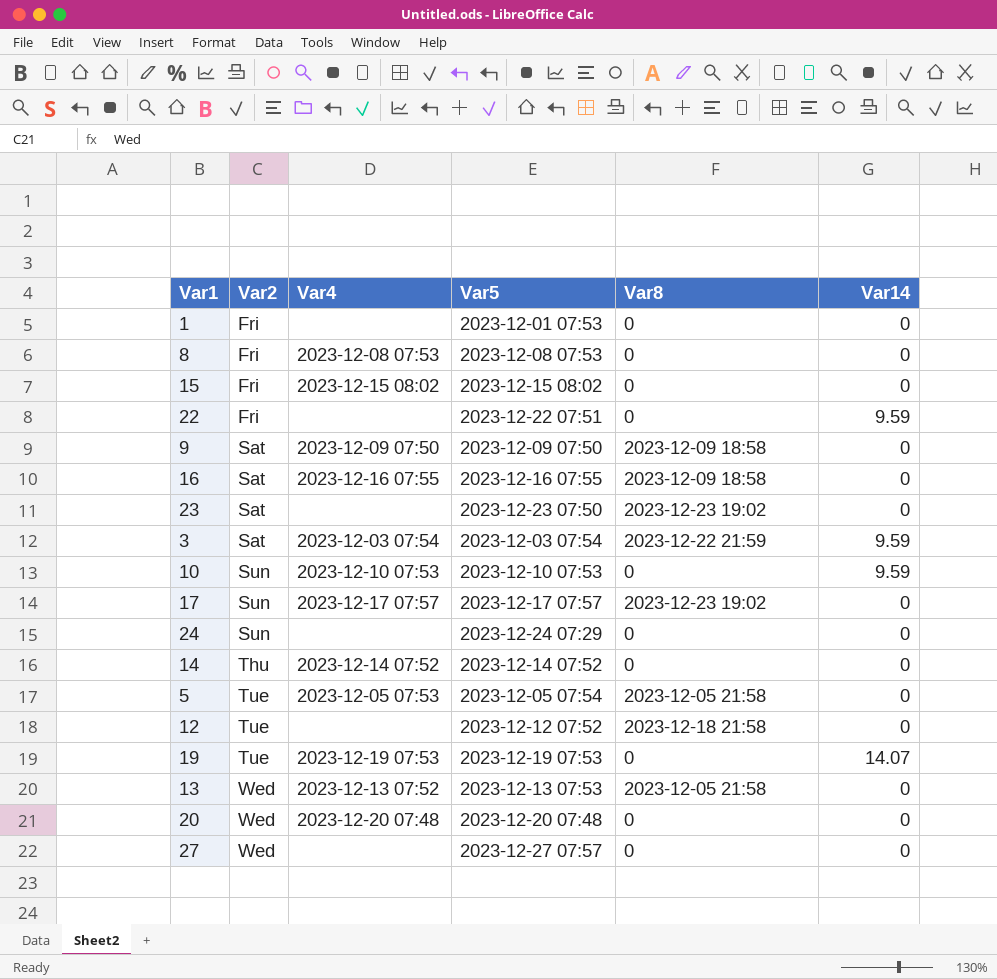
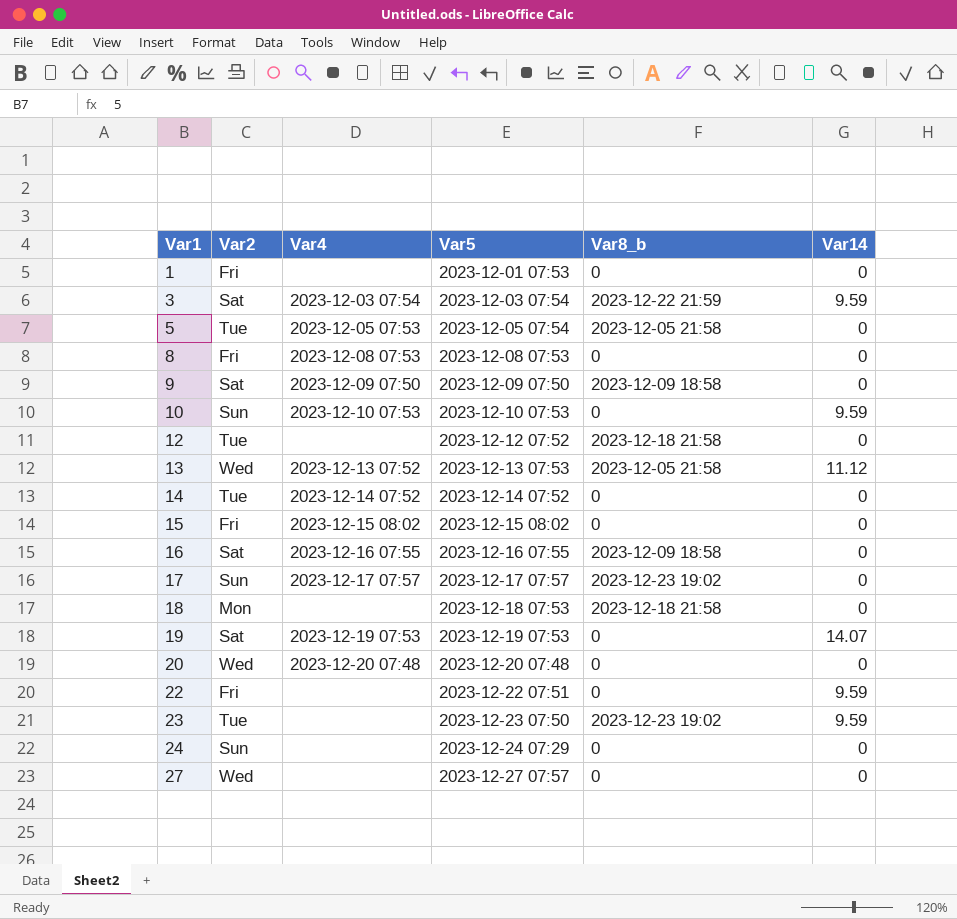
row order: Var2 ascending -> Var1 ascending
column name: Var8 -> Var8_b
13 | Var14: 0 -> 11.12
14 | Var2: Thu -> Tue
row 18: none -> Mon | none | 2023-12-18 07:53 | 2023-12-18 21:58 | 0
19 | Var2: Tue -> Sat
23 | Var2: Sat -> Tue
23 | Var14: 0 -> 9.59

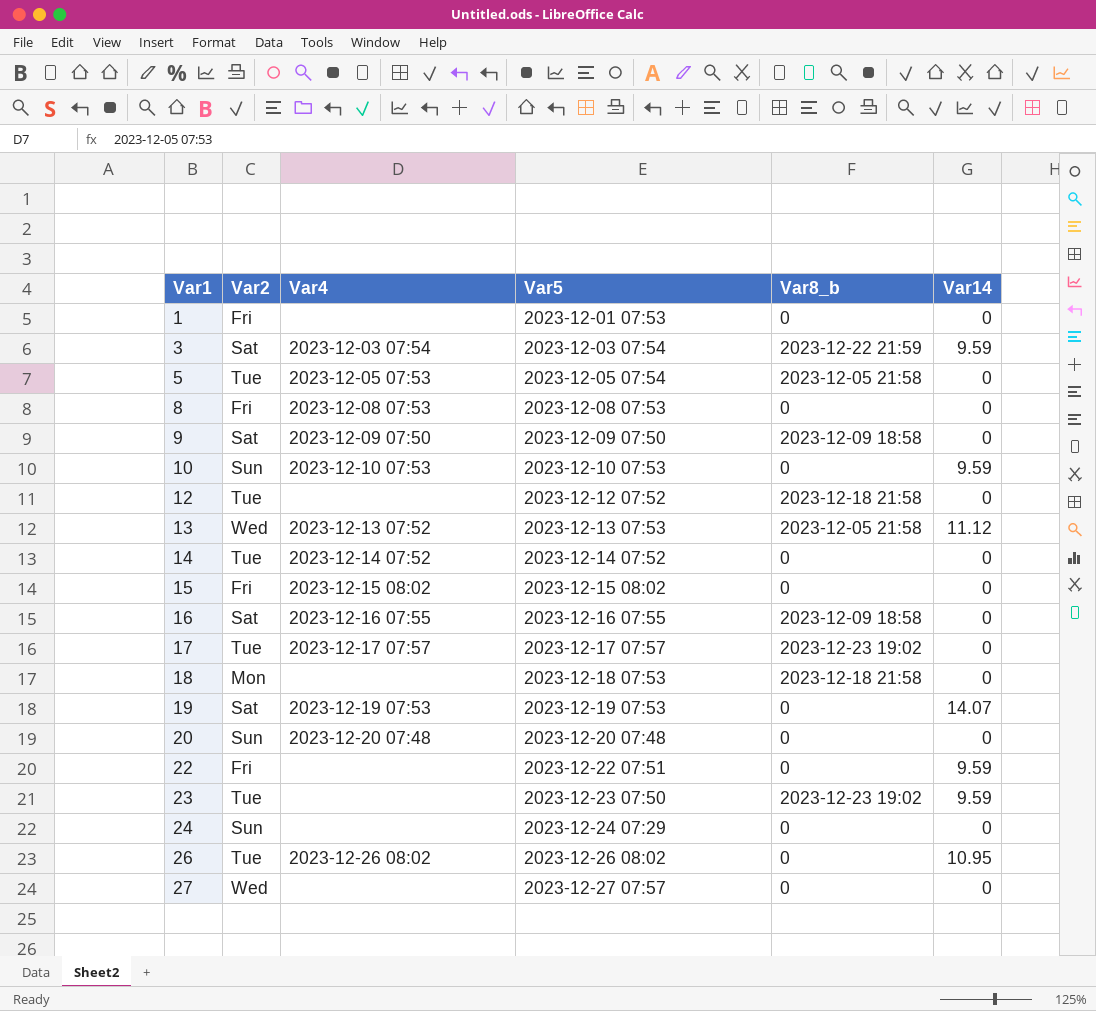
17 | Var2: Sun -> Tue
20 | Var2: Wed -> Sun
row 26: none -> Tue | 2023-12-26 08:02 | 2023-12-26 08:02 | 0 | 10.95

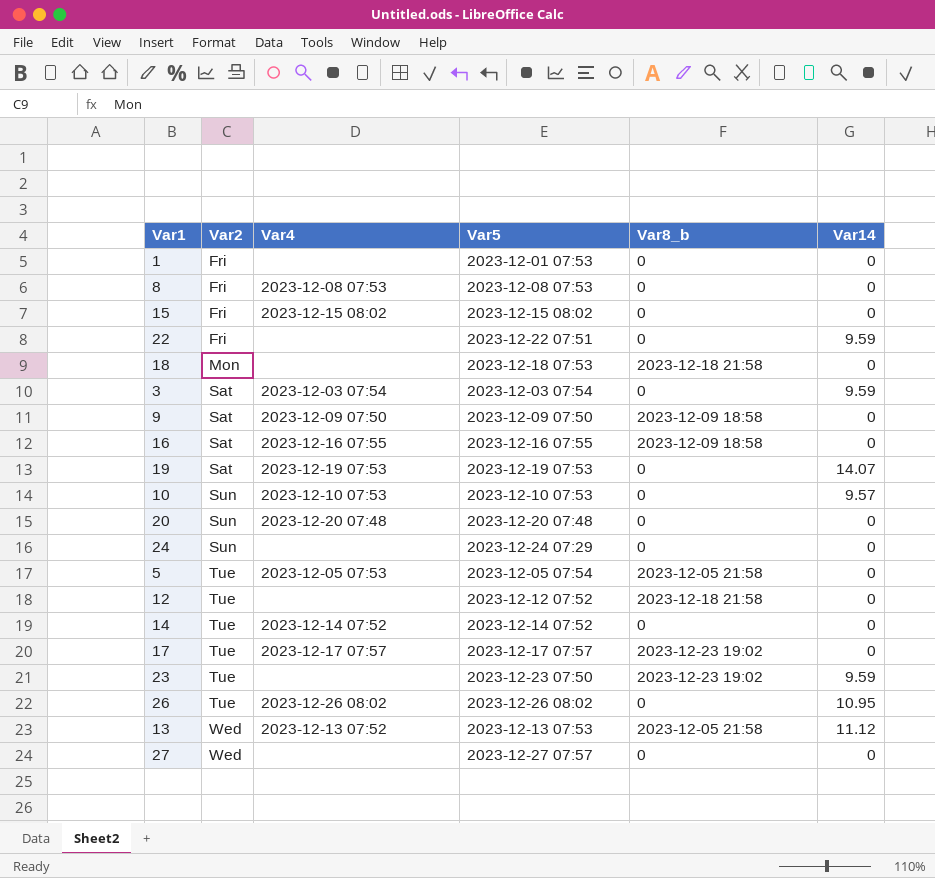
row order: Var1 ascending -> Var2 ascending
3 | Var8_b: 2023-12-22 21:59 -> 0
10 | Var14: 9.59 -> 9.57

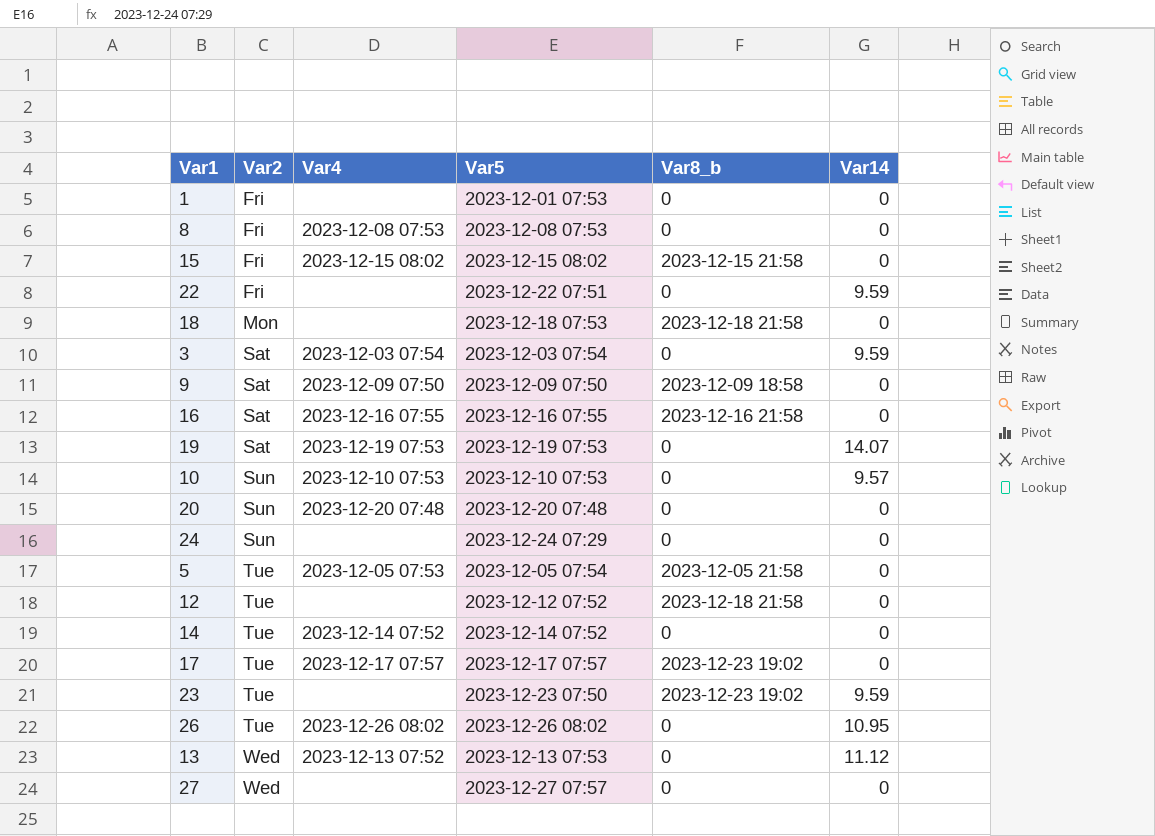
15 | Var8_b: 0 -> 2023-12-15 21:58
16 | Var8_b: 2023-12-09 18:58 -> 2023-12-16 21:58
13 | Var8_b: 2023-12-05 21:58 -> 0

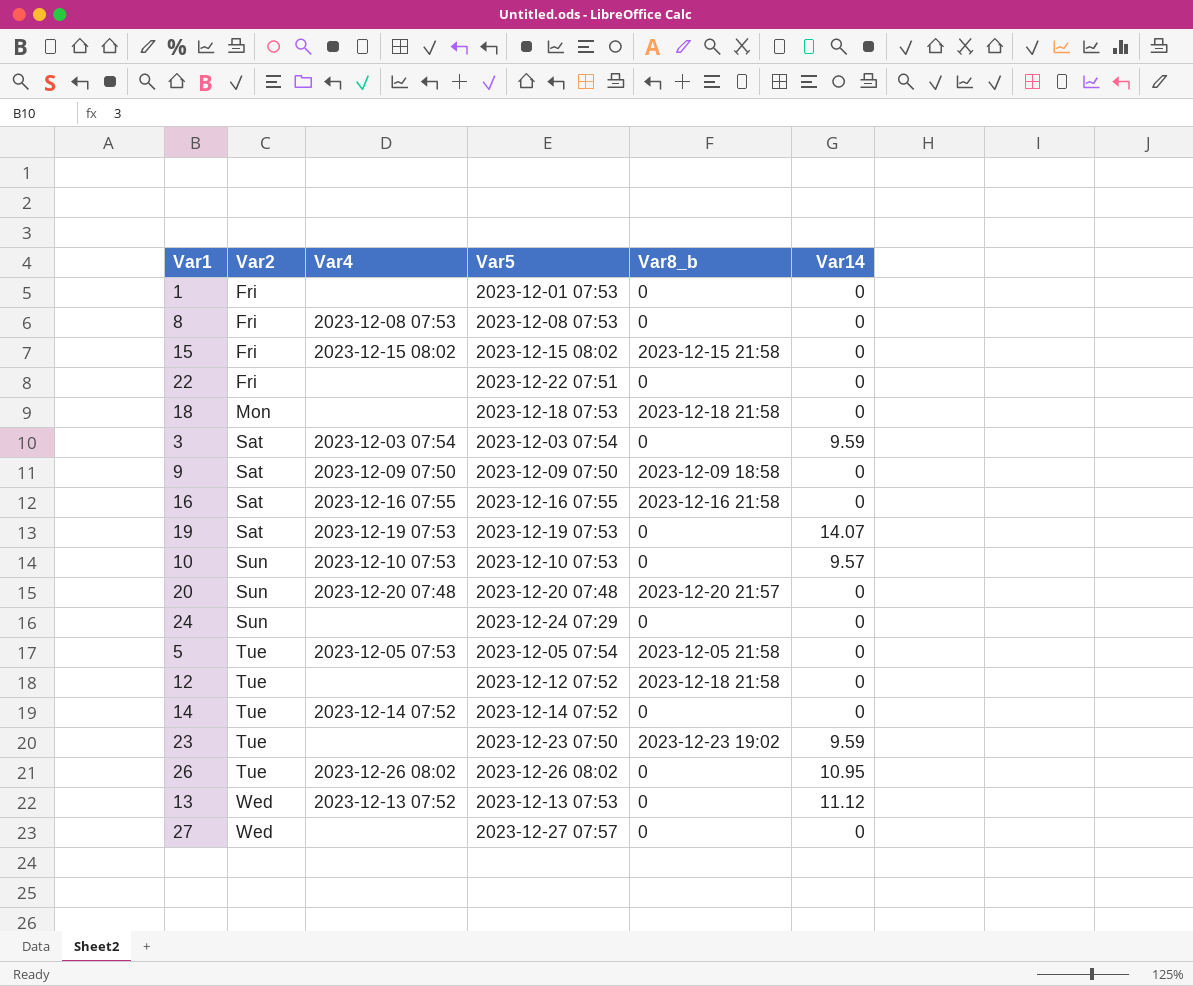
row 17: Tue | 2023-12-17 07:57 | 2023-12-17 07:57 | 2023-12-23 19:02 | 0 -> none
22 | Var14: 9.59 -> 0
20 | Var8_b: 0 -> 2023-12-20 21:57

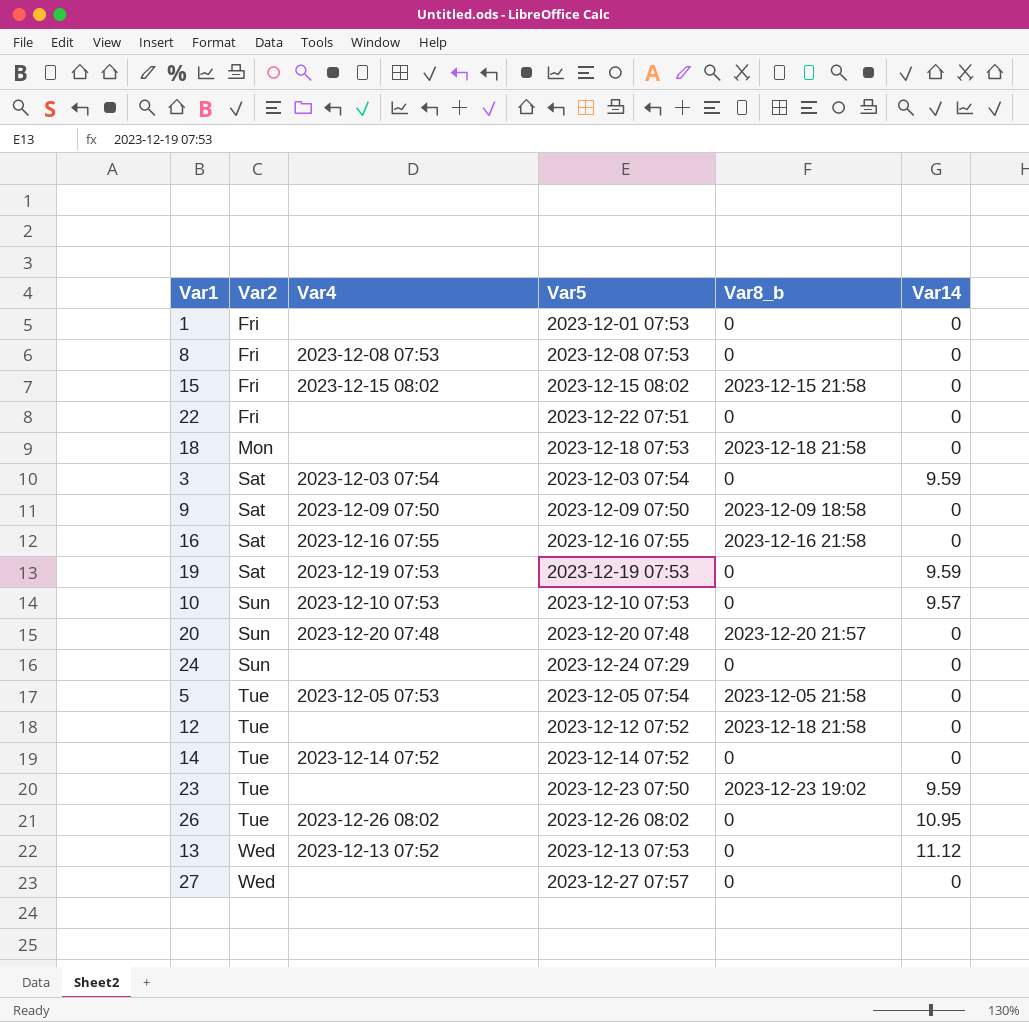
19 | Var14: 14.07 -> 9.59

